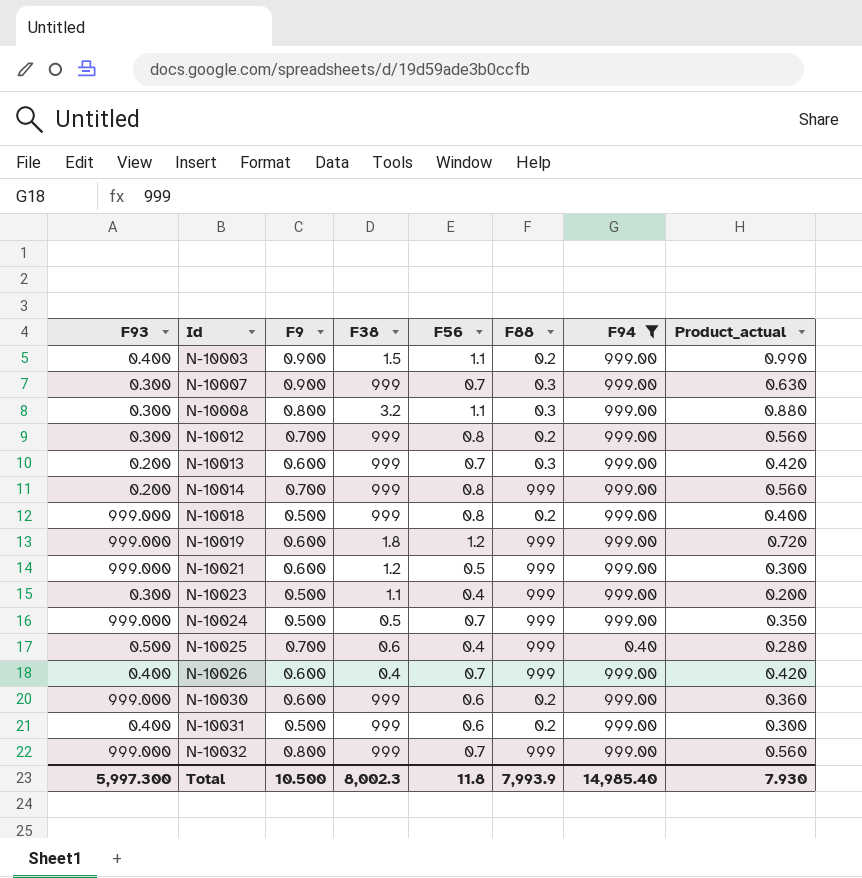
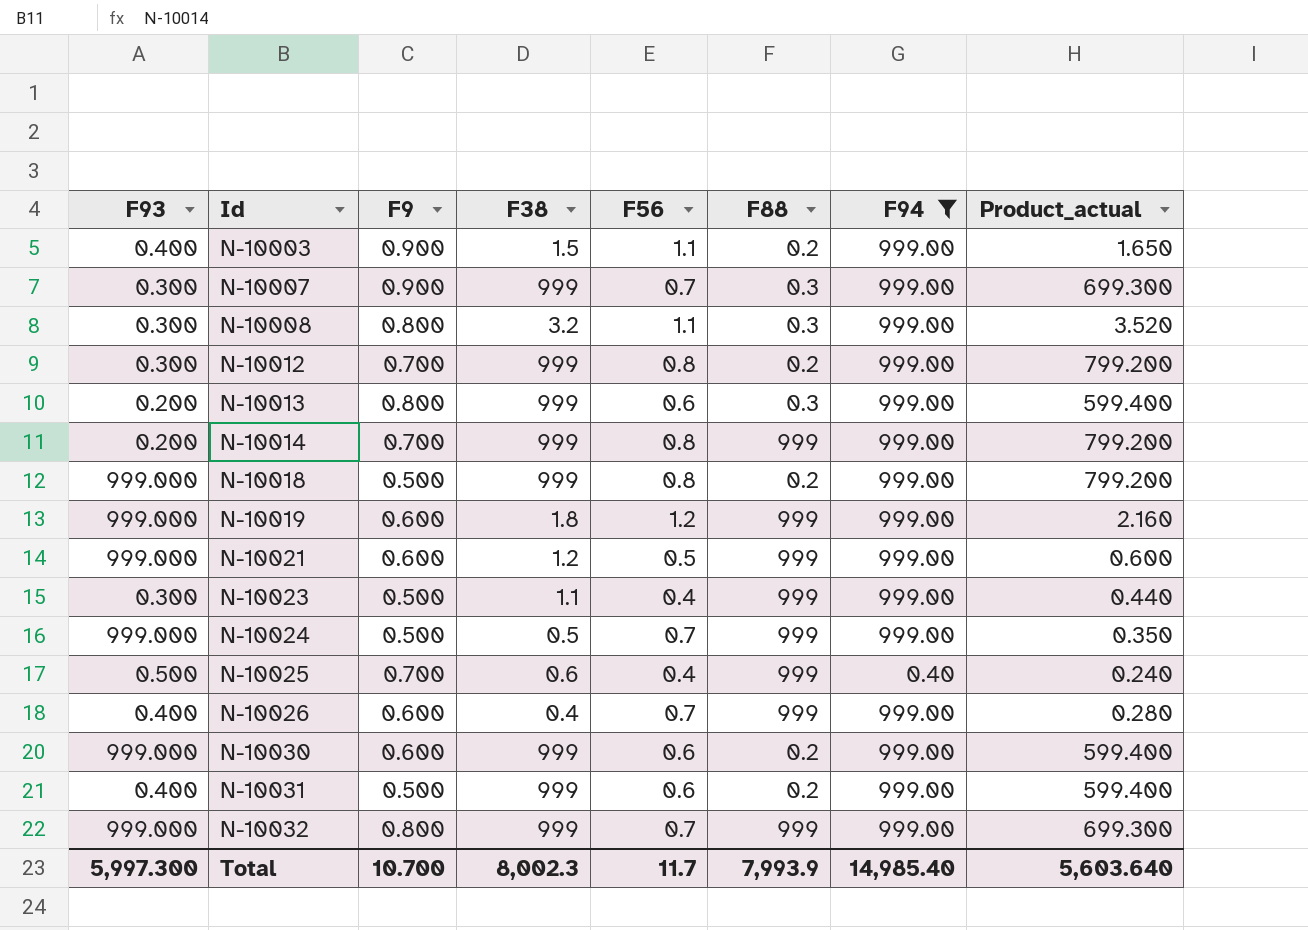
column Product_actual | formula: [F9] * [F56] -> [F38] * [F56]
N-10013 | F9: 0.600 -> 0.800
N-10013 | F56: 0.7 -> 0.6
Total | F9: 10.500 -> 10.700
Total | F56: 11.8 -> 11.7
Total | Product_actual: 7.930 -> 5,603.640

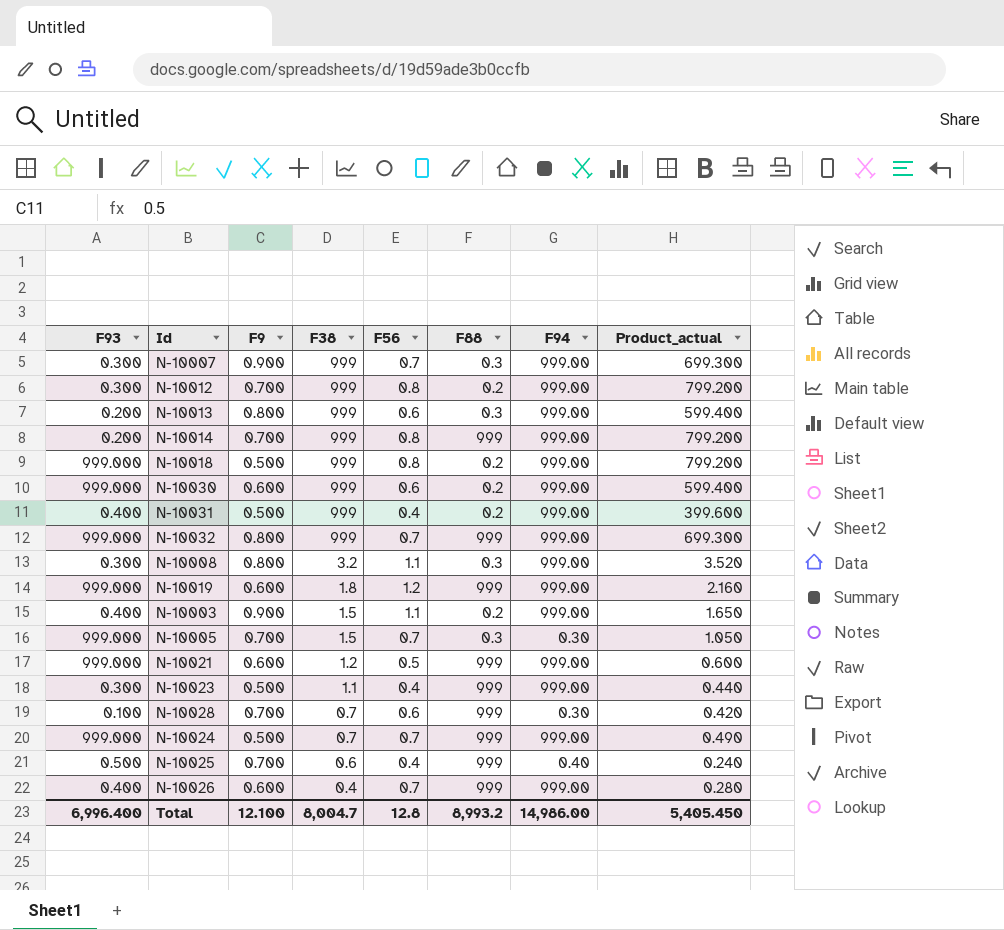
filter: F94 != 0.30 -> none
row order: Id ascending -> F38 descending
N-10031 | F56: 0.6 -> 0.4
N-10031 | Product_actual: 599.400 -> 399.600
N-10024 | F38: 0.5 -> 0.7
N-10024 | Product_actual: 0.350 -> 0.490
Total | F93: 5,997.300 -> 6,996.400
Total | F9: 10.700 -> 12.100
Total | F38: 8,002.3 -> 8,004.7
Total | F56: 11.7 -> 12.8
Total | F88: 7,993.9 -> 8,993.2
Total | F94: 14,985.40 -> 14,986.00
Total | Product_actual: 5,603.640 -> 5,405.450

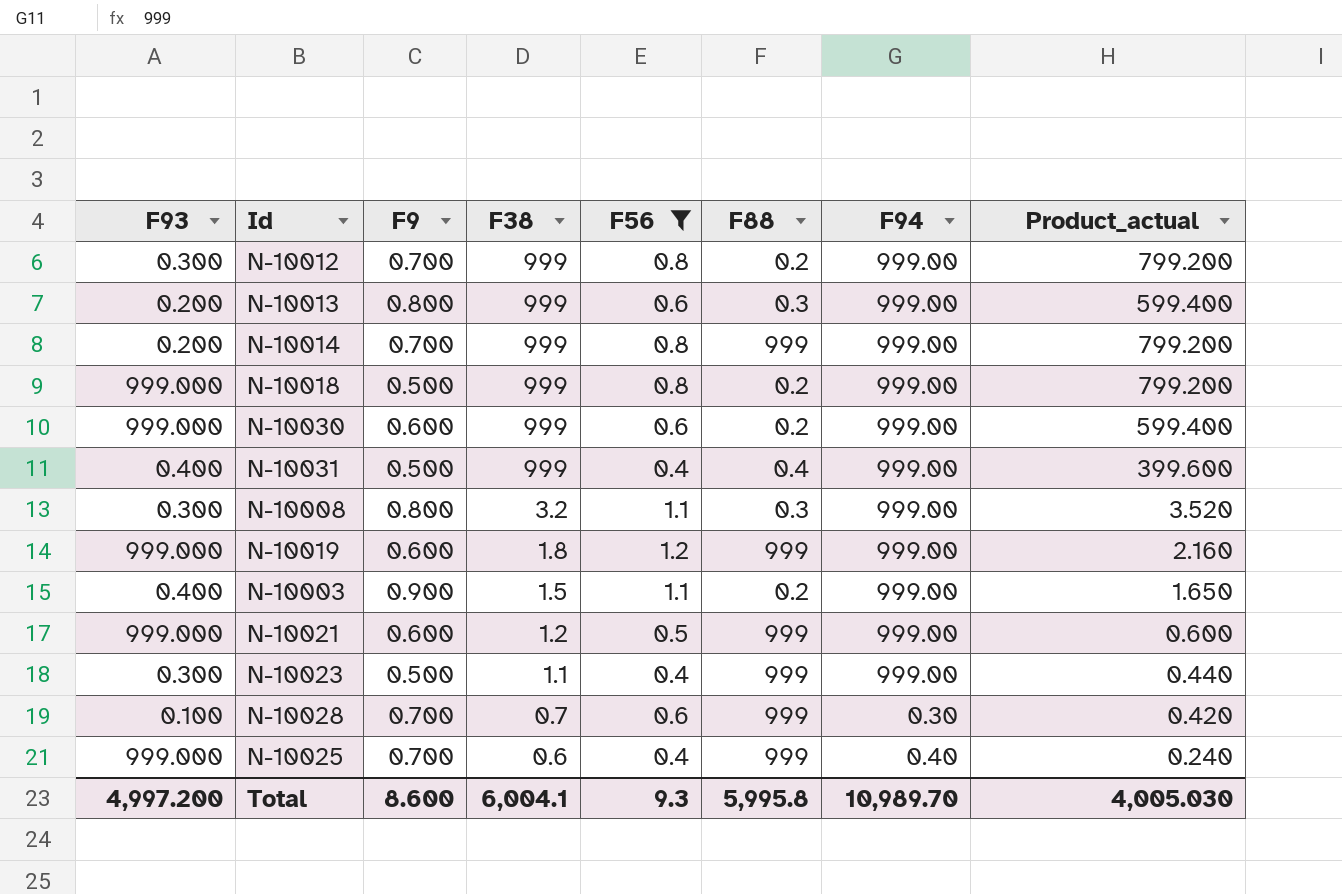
filter: none -> F56 != 0.7
N-10031 | F88: 0.2 -> 0.4
N-10025 | F93: 0.500 -> 999.000
Total | F93: 6,996.400 -> 4,997.200
Total | F9: 12.100 -> 8.600
Total | F38: 8,004.7 -> 6,004.1
Total | F56: 12.8 -> 9.3
Total | F88: 8,993.2 -> 5,995.8
Total | F94: 14,986.00 -> 10,989.70
Total | Product_actual: 5,405.450 -> 4,005.030

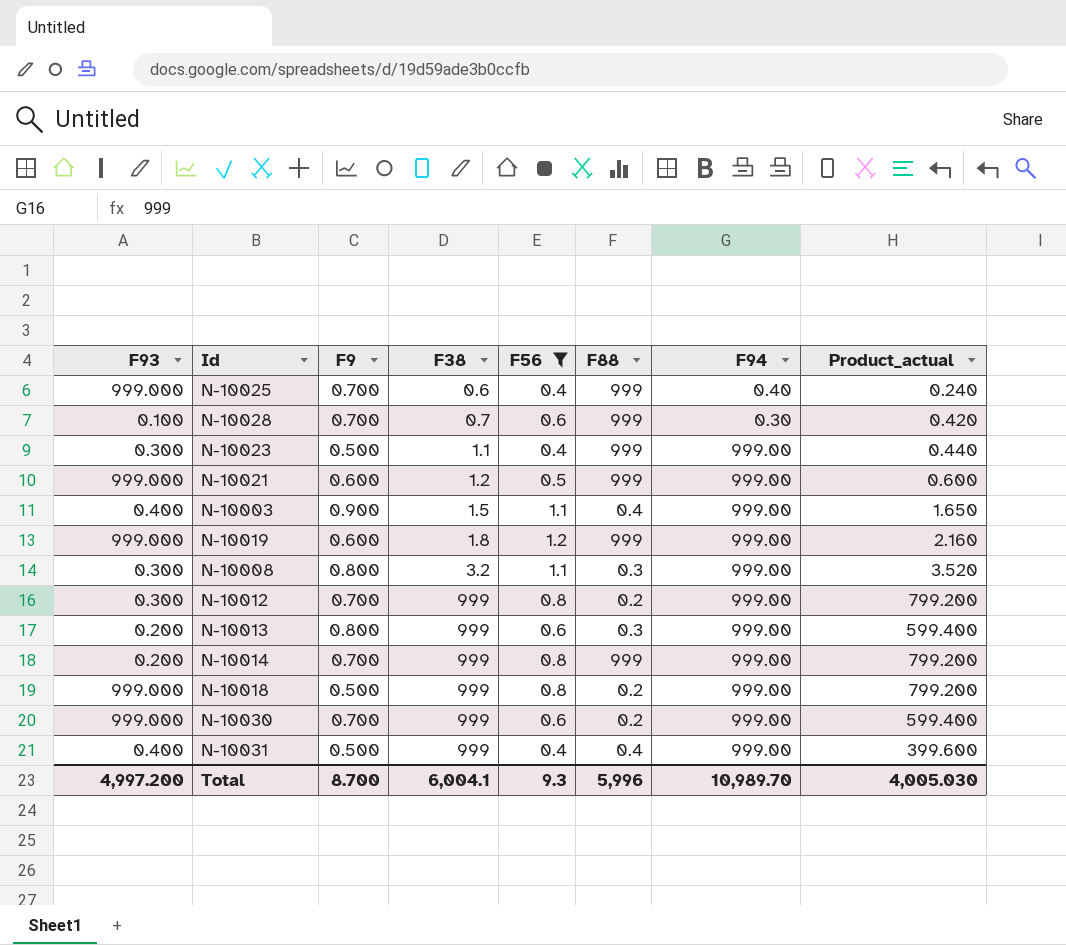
row order: F38 descending -> F38 ascending
N-10003 | F88: 0.2 -> 0.4
N-10030 | F9: 0.600 -> 0.700
Total | F9: 8.600 -> 8.700
Total | F88: 5,995.8 -> 5,996

